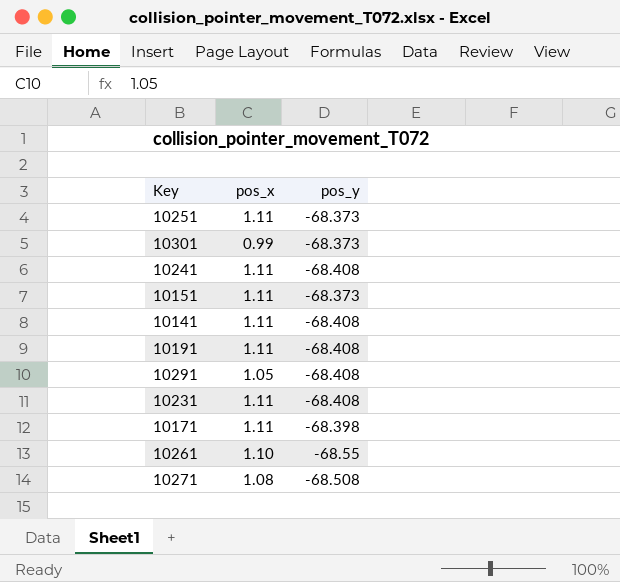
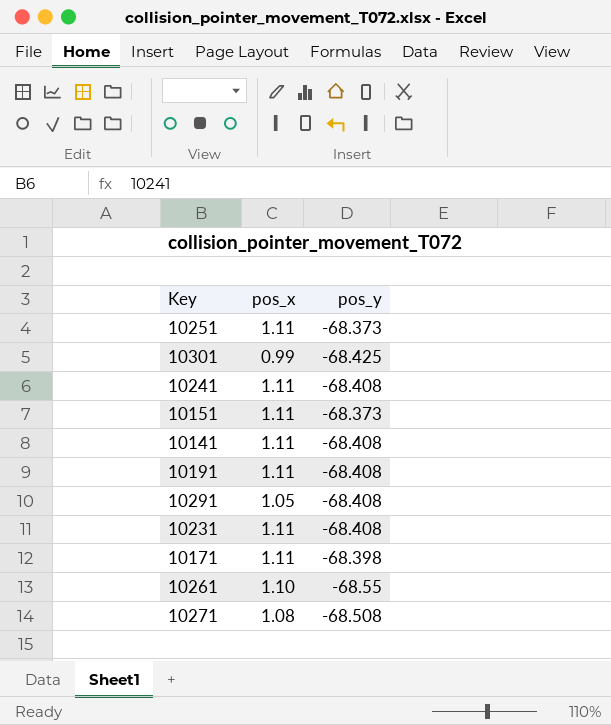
10301 | pos_y: -68.373 -> -68.425

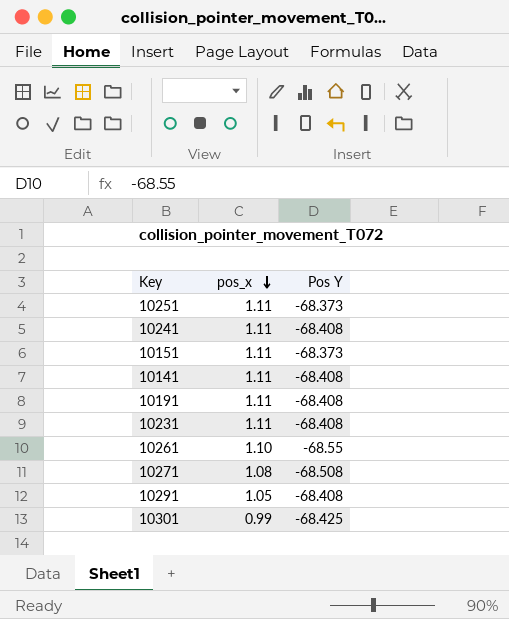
row order: none -> pos_x descending
column name: pos_y -> Pos Y
row 10171: 1.11 | -68.398 -> none

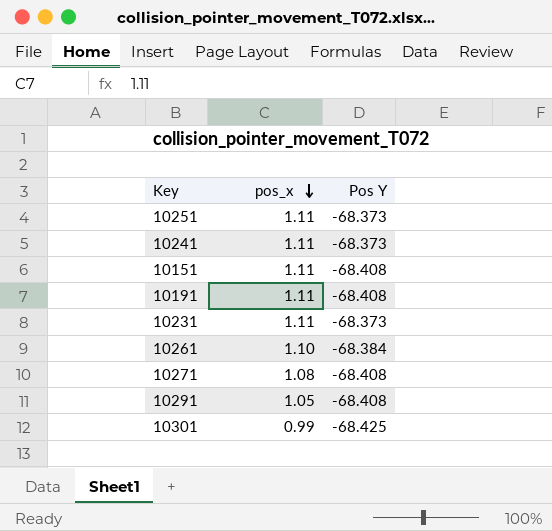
row 10141: 1.11 | -68.408 -> none
10241 | Pos Y: -68.408 -> -68.373
10151 | Pos Y: -68.373 -> -68.408
10231 | Pos Y: -68.408 -> -68.373
10261 | Pos Y: -68.55 -> -68.384
10271 | Pos Y: -68.508 -> -68.408

